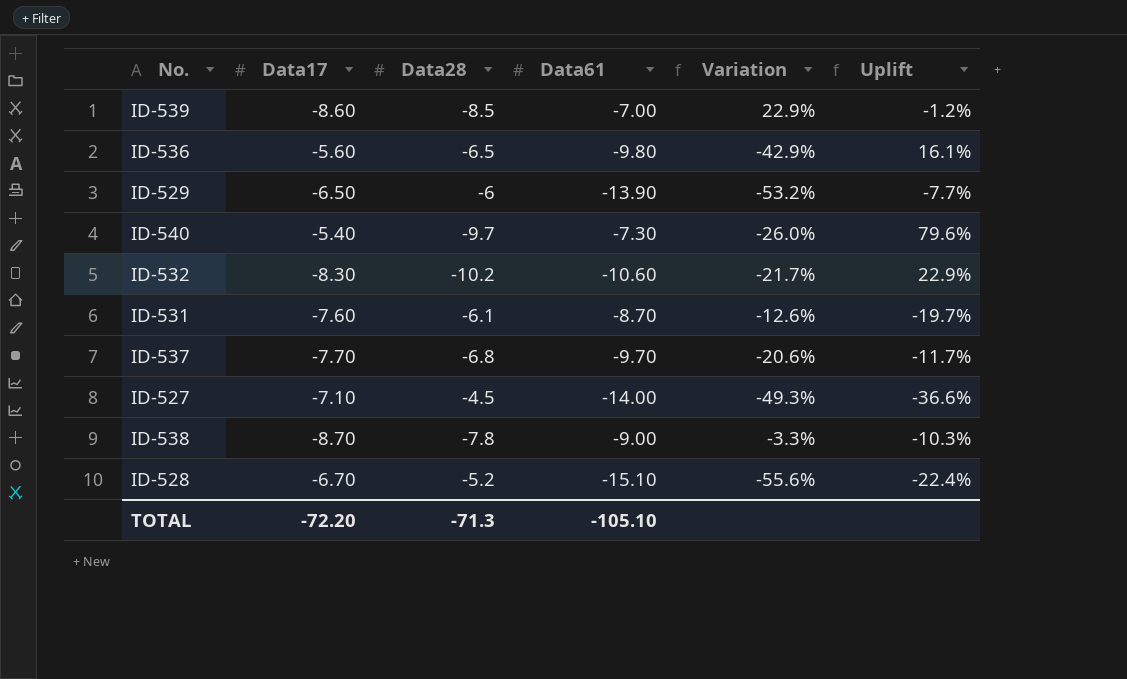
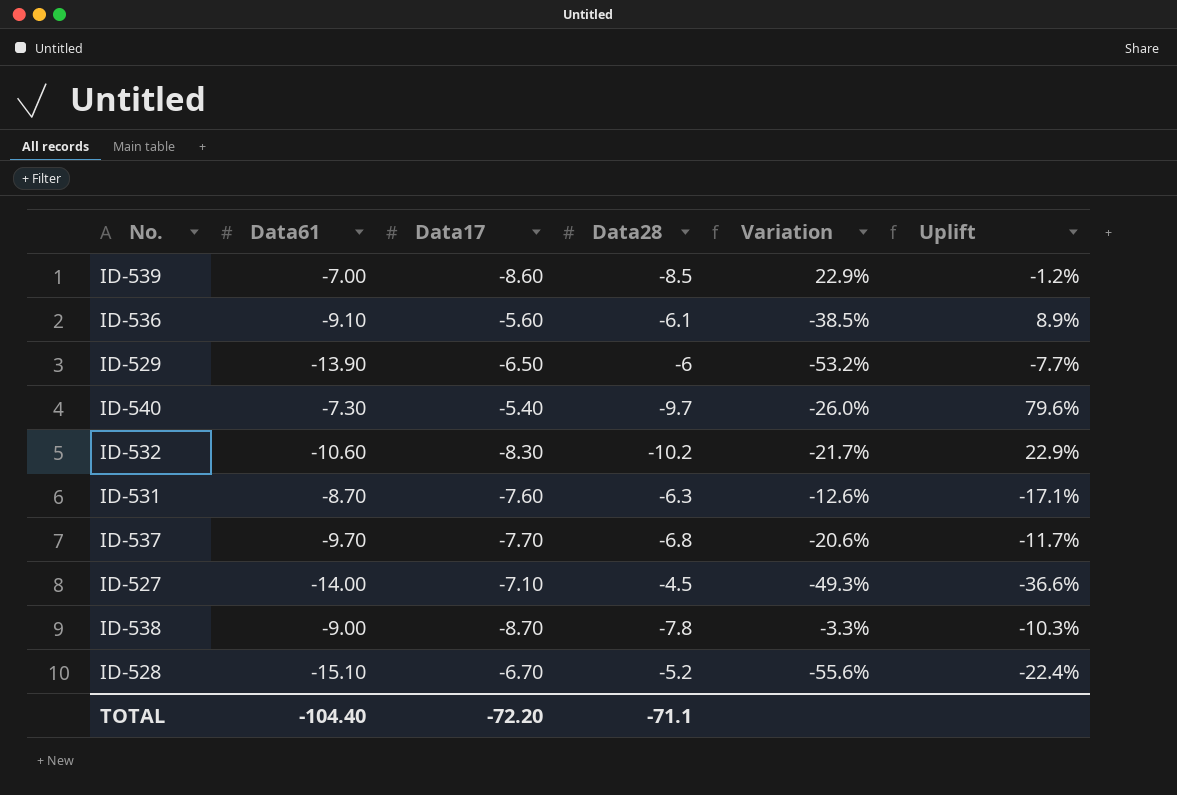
column Data61 | position: 4 -> 2
ID-536 | Data61: -9.80 -> -9.10
ID-536 | Data28: -6.5 -> -6.1
ID-536 | Variation: -42.9% -> -38.5%
ID-536 | Uplift: 16.1% -> 8.9%
ID-531 | Data28: -6.1 -> -6.3
ID-531 | Uplift: -19.7% -> -17.1%
TOTAL | Data61: -105.10 -> -104.40
TOTAL | Data28: -71.3 -> -71.1

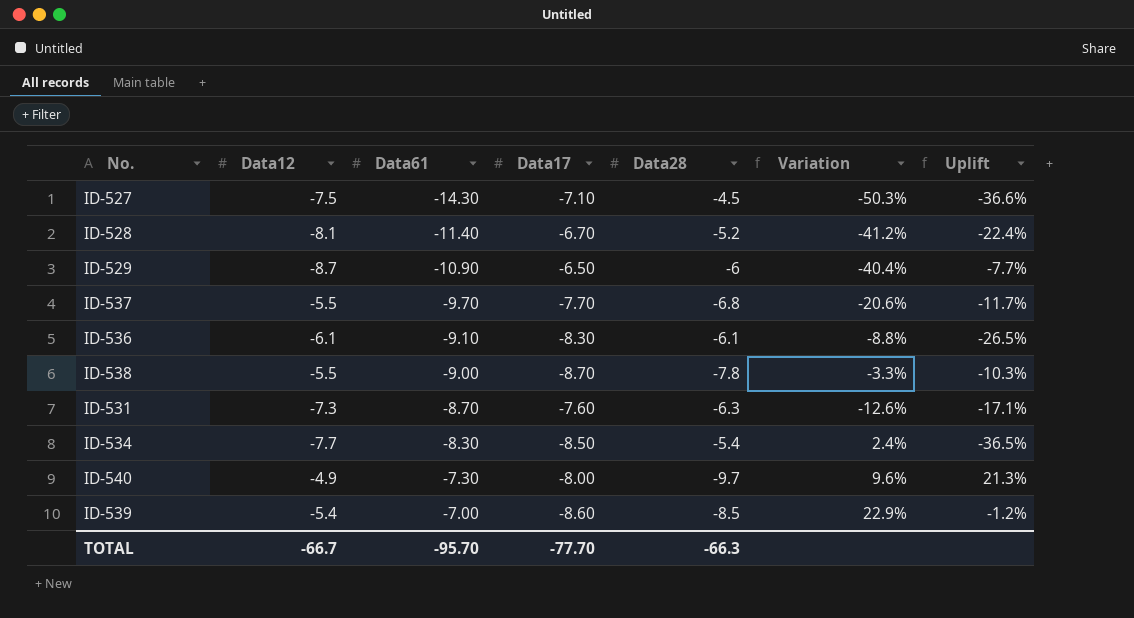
row order: none -> Data61 ascending
column Data12 | position: none -> 2
row ID-532: -10.60 | -8.30 | -10.2 | -21.7% | 22.9% -> none
ID-527 | Data61: -14.00 -> -14.30
ID-527 | Variation: -49.3% -> -50.3%
ID-528 | Data61: -15.10 -> -11.40
ID-528 | Variation: -55.6% -> -41.2%
ID-529 | Data61: -13.90 -> -10.90
ID-529 | Variation: -53.2% -> -40.4%
ID-536 | Data17: -5.60 -> -8.30
ID-536 | Variation: -38.5% -> -8.8%
ID-536 | Uplift: 8.9% -> -26.5%
row ID-534: none -> -7.7 | -8.30 | -8.50 | -5.4 | 2.4% | -36.5%
ID-540 | Data17: -5.40 -> -8.00
ID-540 | Variation: -26.0% -> 9.6%
ID-540 | Uplift: 79.6% -> 21.3%
TOTAL | Data61: -104.40 -> -95.70
TOTAL | Data17: -72.20 -> -77.70
TOTAL | Data28: -71.1 -> -66.3

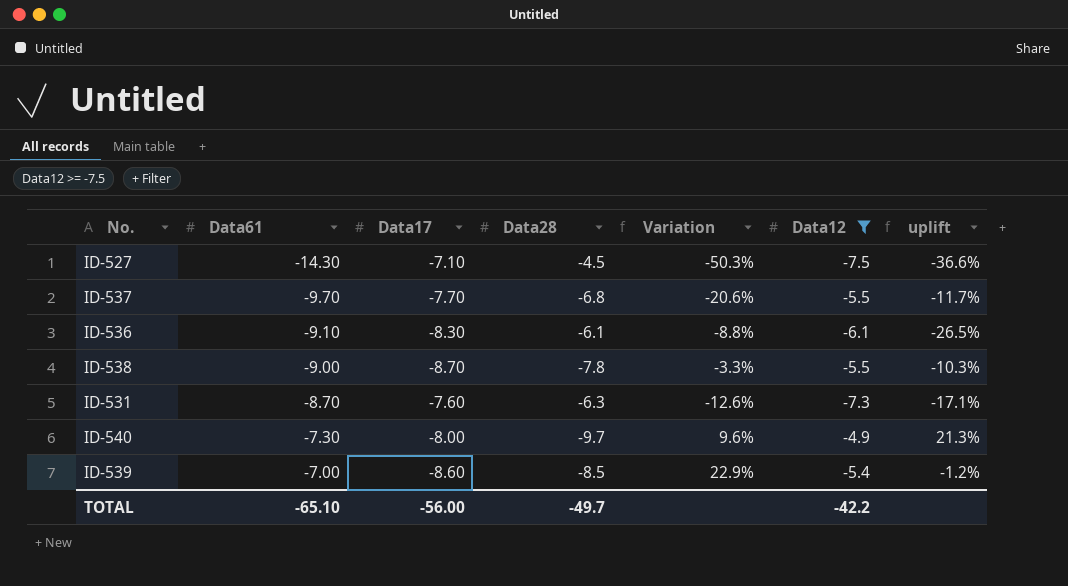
filter: none -> Data12 >= -7.5
column Data12 | position: 2 -> 6
column name: Uplift -> uplift
TOTAL | Data61: -95.70 -> -65.10
TOTAL | Data17: -77.70 -> -56.00
TOTAL | Data28: -66.3 -> -49.7
TOTAL | Data12: -66.7 -> -42.2

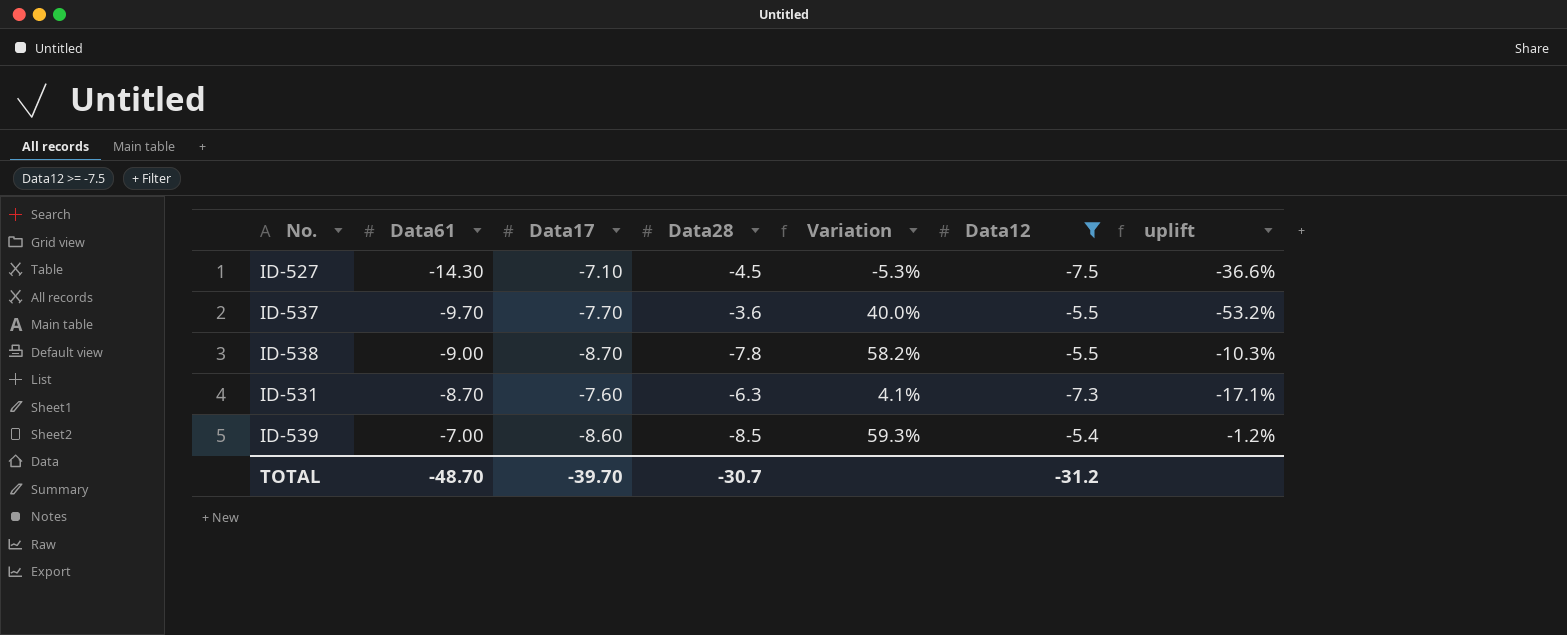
column Variation | formula: ([Data17] - [Data61]) / [Data61] -> ([Data17] - [Data12]) / [Data12]
row ID-536: -9.10 | -8.30 | -6.1 | -8.8% | -6.1 | -26.5% -> none
row ID-540: -7.30 | -8.00 | -9.7 | 9.6% | -4.9 | 21.3% -> none
ID-537 | Data28: -6.8 -> -3.6
ID-537 | uplift: -11.7% -> -53.2%
TOTAL | Data61: -65.10 -> -48.70
TOTAL | Data17: -56.00 -> -39.70
TOTAL | Data28: -49.7 -> -30.7
TOTAL | Data12: -42.2 -> -31.2

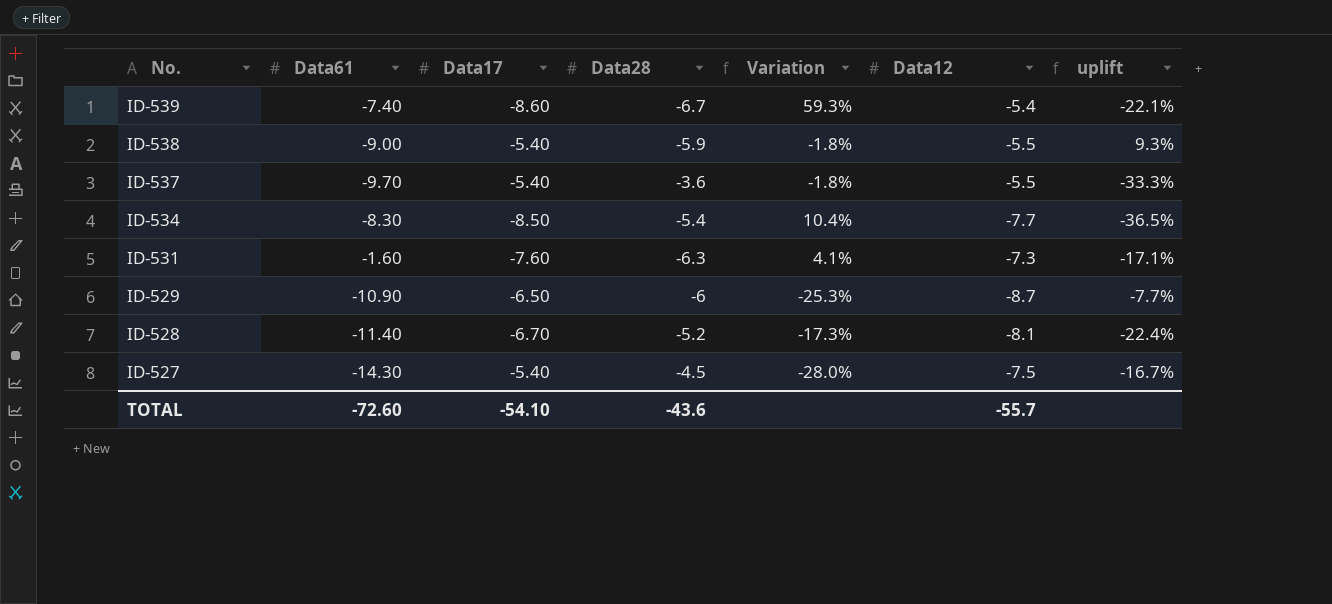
filter: Data12 >= -7.5 -> none
row order: Data61 ascending -> No. descending
ID-539 | Data61: -7.00 -> -7.40
ID-539 | Data28: -8.5 -> -6.7
ID-539 | uplift: -1.2% -> -22.1%
ID-538 | Data17: -8.70 -> -5.40
ID-538 | Data28: -7.8 -> -5.9
ID-538 | Variation: 58.2% -> -1.8%
ID-538 | uplift: -10.3% -> 9.3%
ID-537 | Data17: -7.70 -> -5.40
ID-537 | Variation: 40.0% -> -1.8%
ID-537 | uplift: -53.2% -> -33.3%
ID-531 | Data61: -8.70 -> -1.60
ID-527 | Data17: -7.10 -> -5.40
ID-527 | Variation: -5.3% -> -28.0%
ID-527 | uplift: -36.6% -> -16.7%
TOTAL | Data61: -48.70 -> -72.60
TOTAL | Data17: -39.70 -> -54.10
TOTAL | Data28: -30.7 -> -43.6
TOTAL | Data12: -31.2 -> -55.7

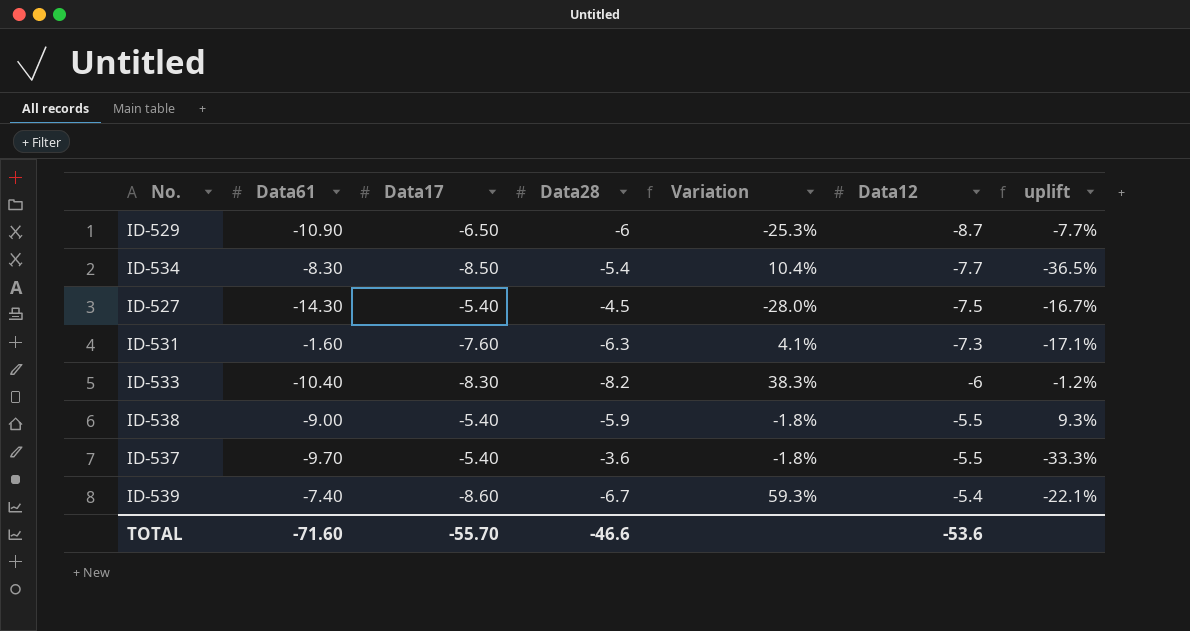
row order: No. descending -> Data12 ascending
row ID-528: -11.40 | -6.70 | -5.2 | -17.3% | -8.1 | -22.4% -> none
row ID-533: none -> -10.40 | -8.30 | -8.2 | 38.3% | -6 | -1.2%
TOTAL | Data61: -72.60 -> -71.60
TOTAL | Data17: -54.10 -> -55.70
TOTAL | Data28: -43.6 -> -46.6
TOTAL | Data12: -55.7 -> -53.6

